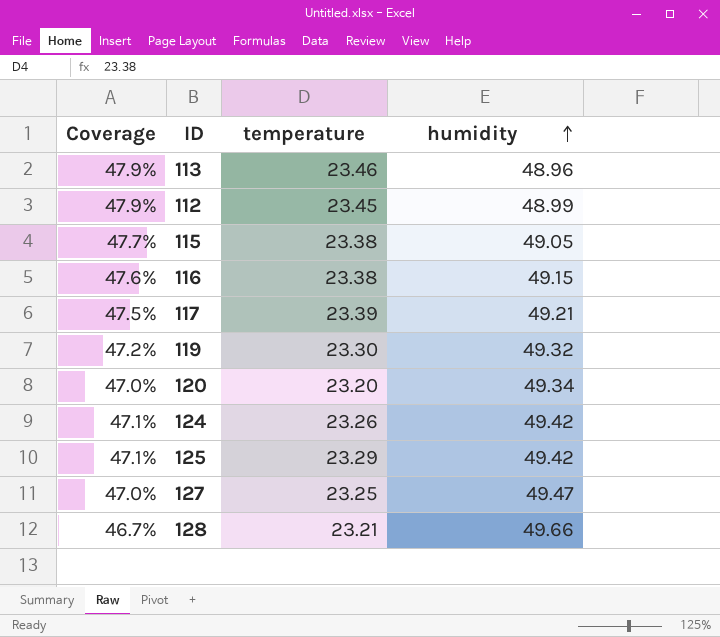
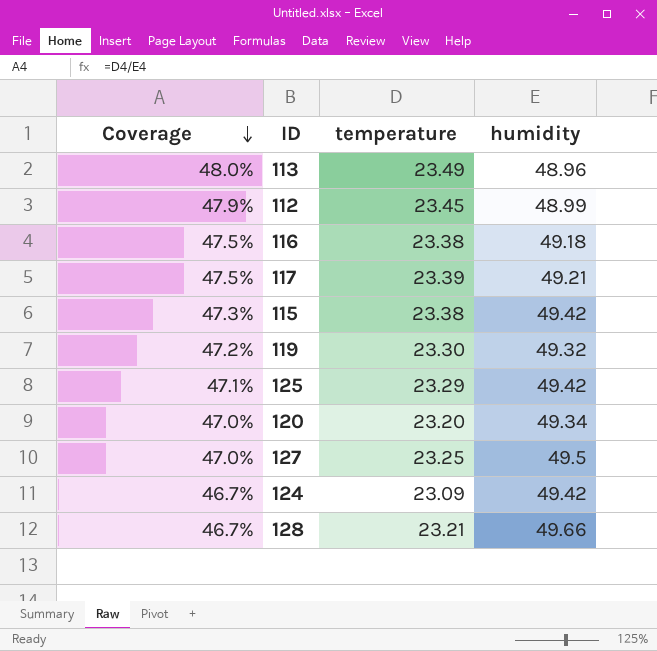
row order: humidity ascending -> Coverage descending
113 | Coverage: 47.9% -> 48.0%
113 | temperature: 23.46 -> 23.49
116 | Coverage: 47.6% -> 47.5%
116 | humidity: 49.15 -> 49.18
115 | Coverage: 47.7% -> 47.3%
115 | humidity: 49.05 -> 49.42
127 | humidity: 49.47 -> 49.5
124 | Coverage: 47.1% -> 46.7%
124 | temperature: 23.26 -> 23.09

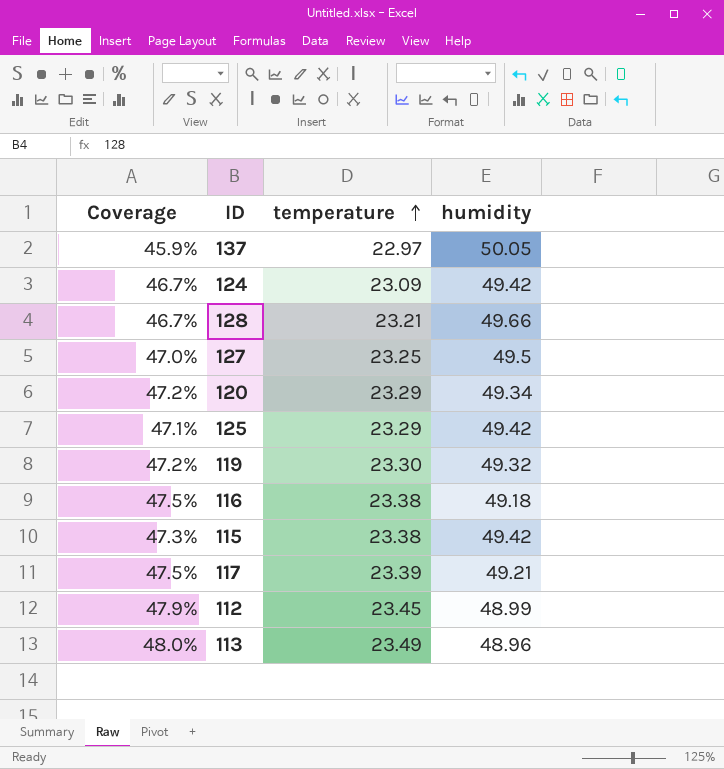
row order: Coverage descending -> temperature ascending
row 137: none -> 45.9% | 22.97 | 50.05
120 | Coverage: 47.0% -> 47.2%
120 | temperature: 23.20 -> 23.29

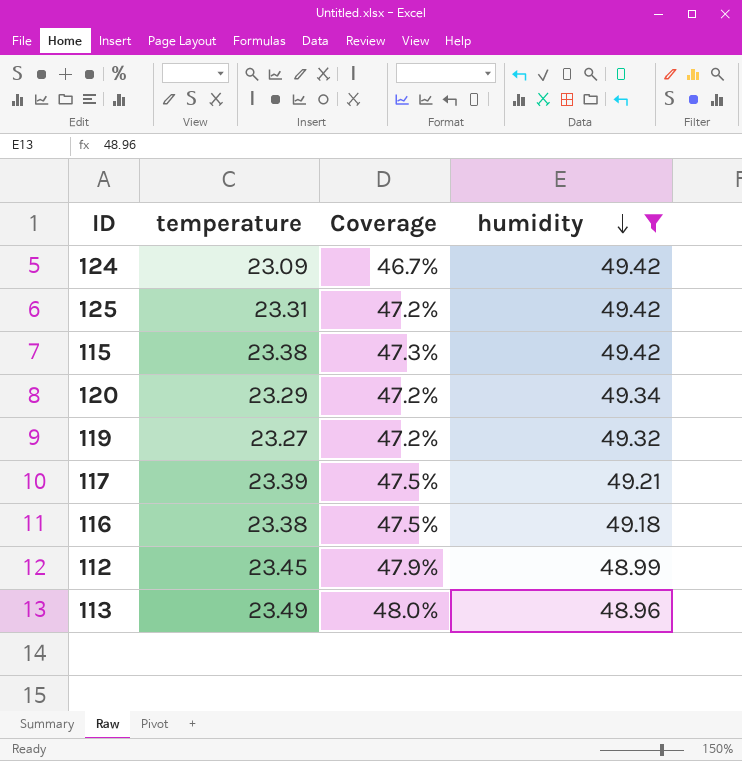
filter: none -> humidity <= 49.42
row order: temperature ascending -> humidity descending
column Coverage | position: 1 -> 3
125 | temperature: 23.29 -> 23.31
125 | Coverage: 47.1% -> 47.2%
119 | temperature: 23.30 -> 23.27

